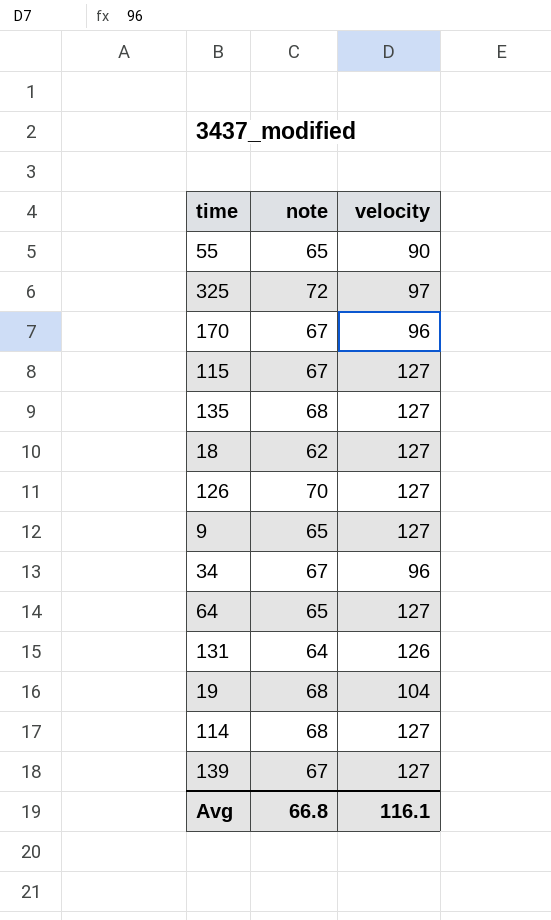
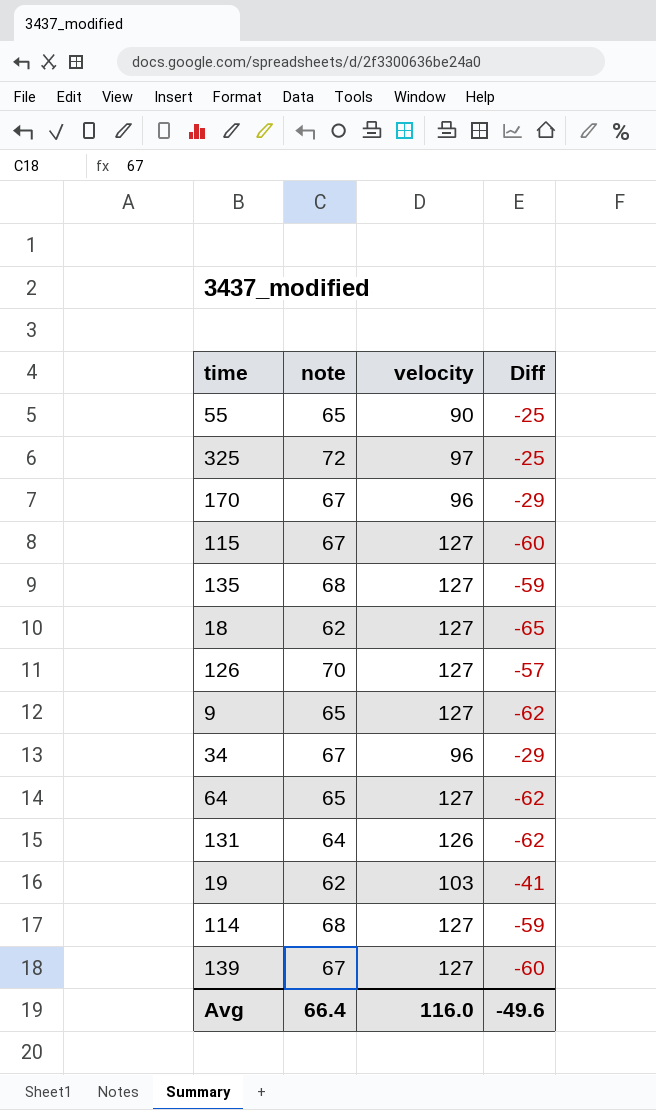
column Diff | formula: none -> [note] - [velocity]
19 | note: 68 -> 62
19 | velocity: 104 -> 103
Avg | note: 66.8 -> 66.4
Avg | velocity: 116.1 -> 116.0

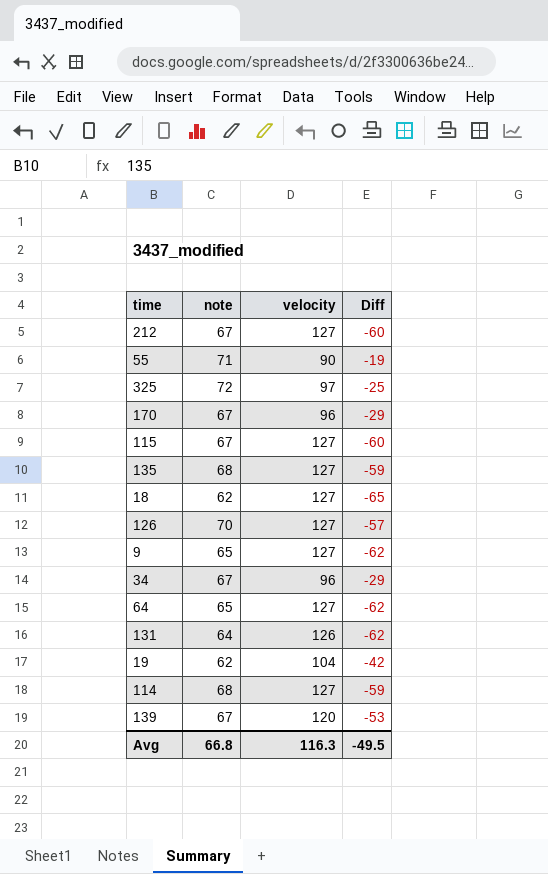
row 212: none -> 67 | 127 | -60
55 | note: 65 -> 71
55 | Diff: -25 -> -19
19 | velocity: 103 -> 104
19 | Diff: -41 -> -42
139 | velocity: 127 -> 120
139 | Diff: -60 -> -53
Avg | note: 66.4 -> 66.8
Avg | velocity: 116.0 -> 116.3
Avg | Diff: -49.6 -> -49.5

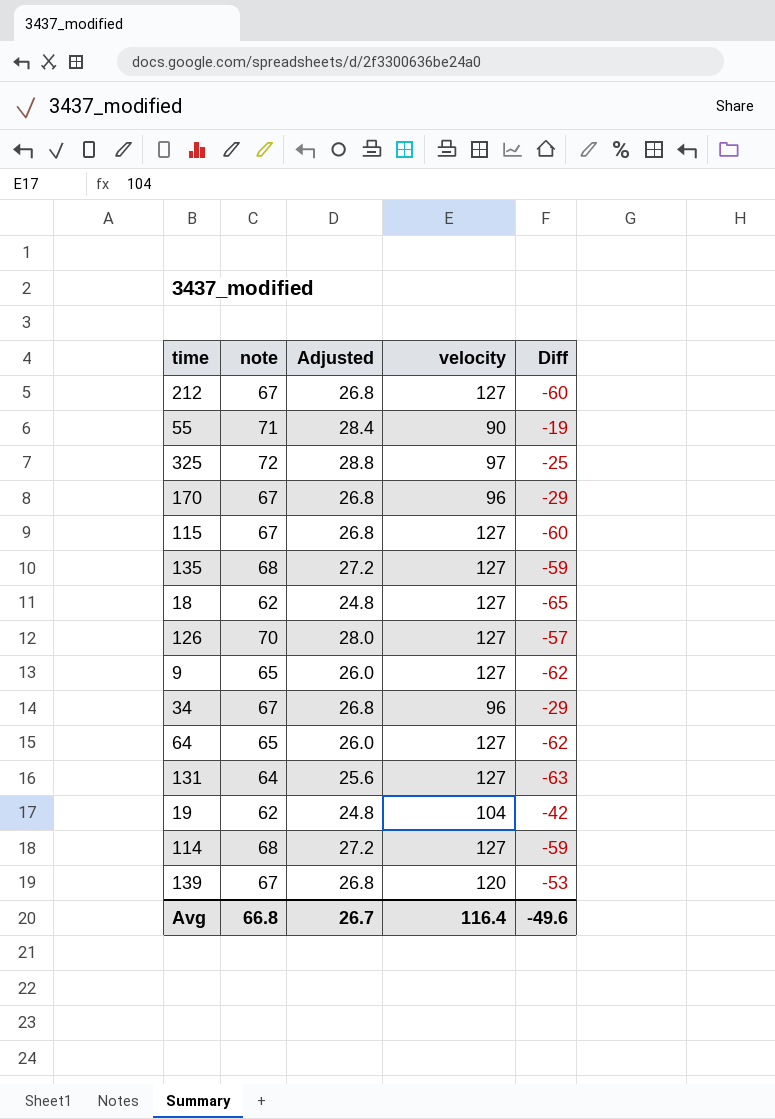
column Adjusted | formula: none -> [note] * 0.4
131 | velocity: 126 -> 127
131 | Diff: -62 -> -63
Avg | velocity: 116.3 -> 116.4
Avg | Diff: -49.5 -> -49.6

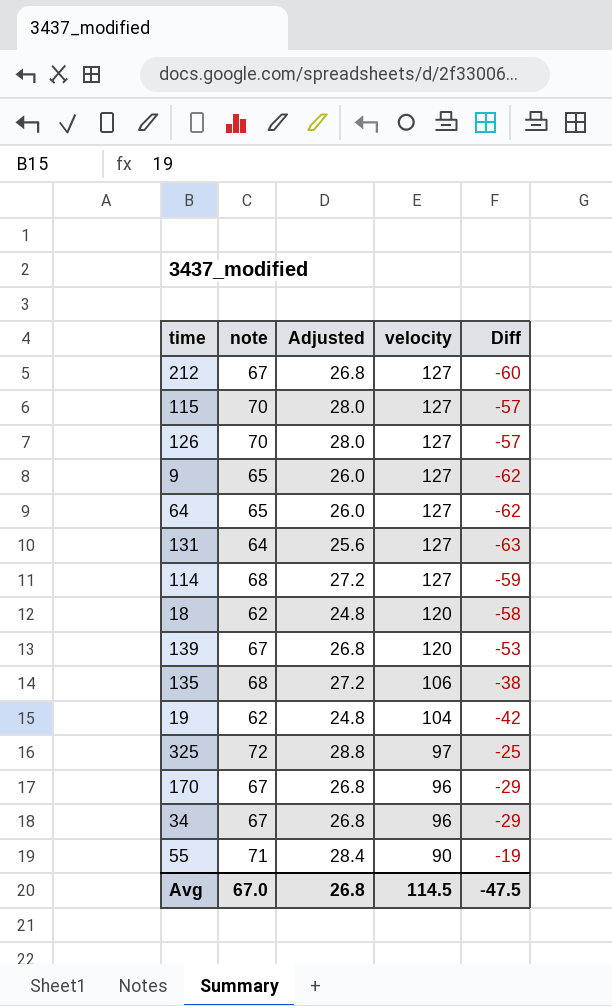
row order: none -> velocity descending
115 | note: 67 -> 70
115 | Adjusted: 26.8 -> 28.0
115 | Diff: -60 -> -57
18 | velocity: 127 -> 120
18 | Diff: -65 -> -58
135 | velocity: 127 -> 106
135 | Diff: -59 -> -38
Avg | note: 66.8 -> 67.0
Avg | Adjusted: 26.7 -> 26.8
Avg | velocity: 116.4 -> 114.5
Avg | Diff: -49.6 -> -47.5

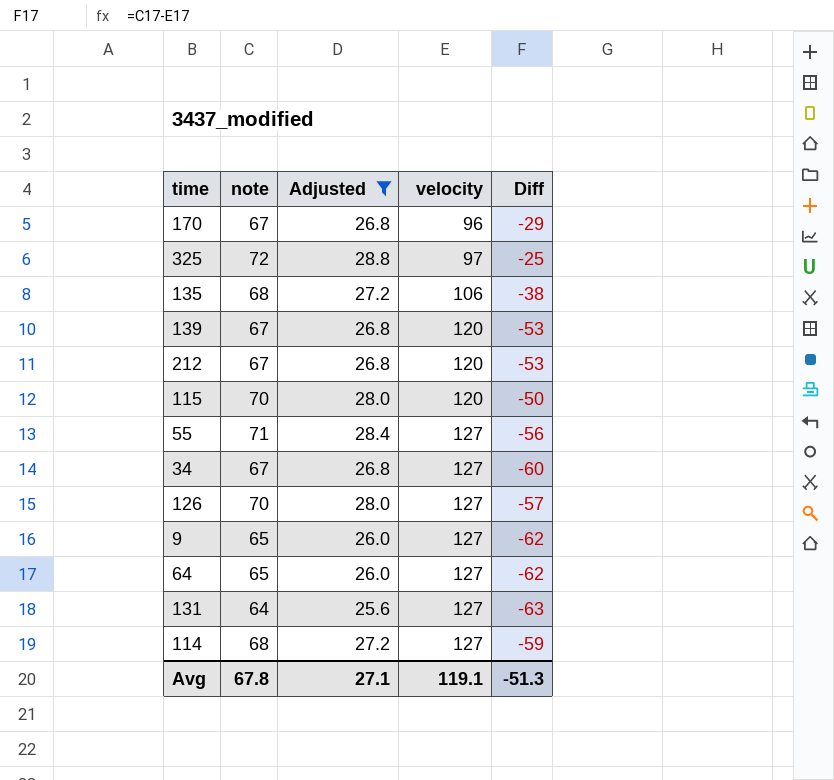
filter: none -> Adjusted != 24.8
row order: velocity descending -> velocity ascending
212 | velocity: 127 -> 120
212 | Diff: -60 -> -53
115 | velocity: 127 -> 120
115 | Diff: -57 -> -50
55 | velocity: 90 -> 127
55 | Diff: -19 -> -56
34 | velocity: 96 -> 127
34 | Diff: -29 -> -60
Avg | note: 67.0 -> 67.8
Avg | Adjusted: 26.8 -> 27.1
Avg | velocity: 114.5 -> 119.1
Avg | Diff: -47.5 -> -51.3

